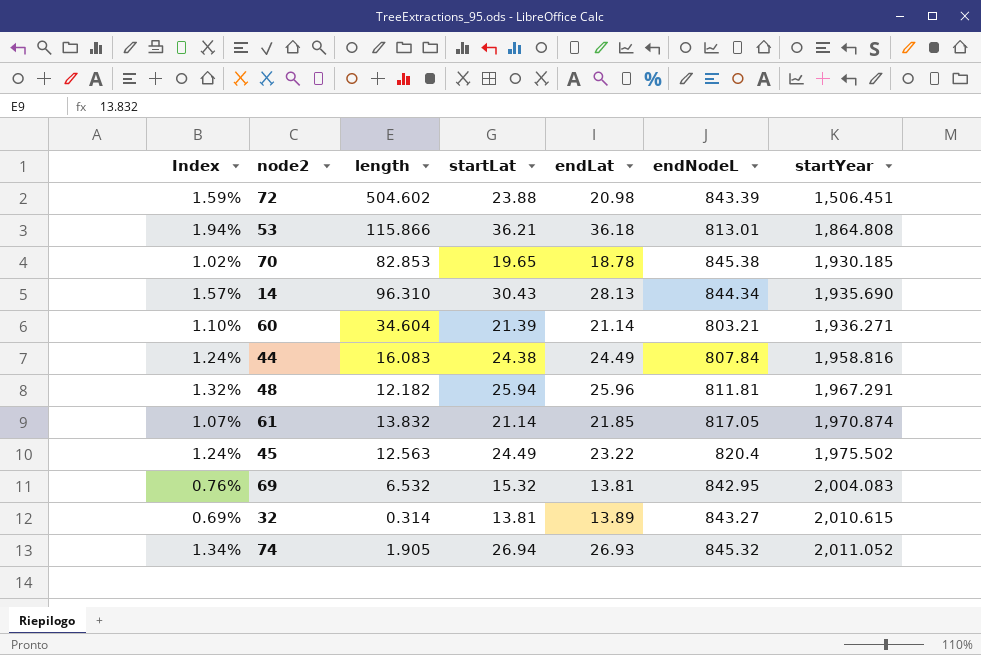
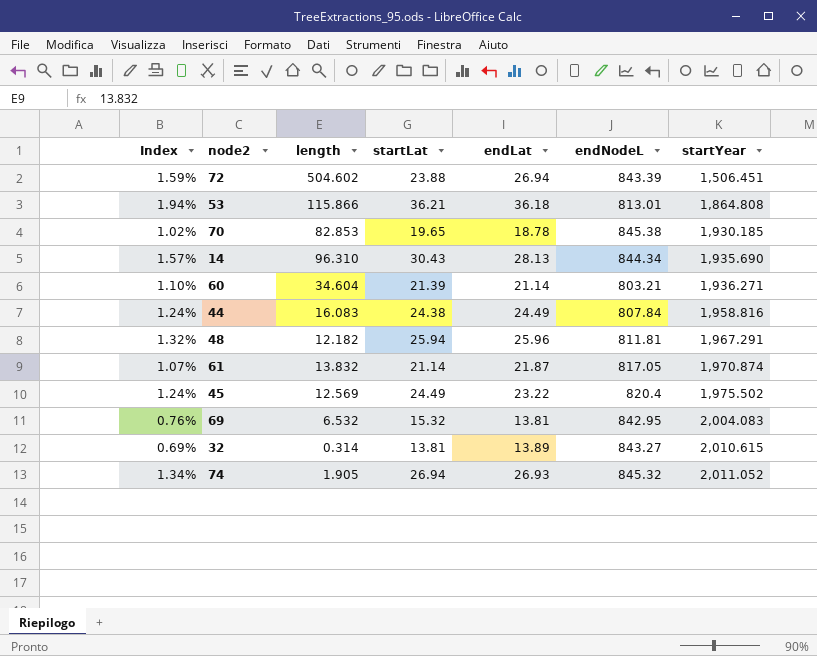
72 | endLat: 20.98 -> 26.94
61 | endLat: 21.85 -> 21.87
45 | length: 12.563 -> 12.569

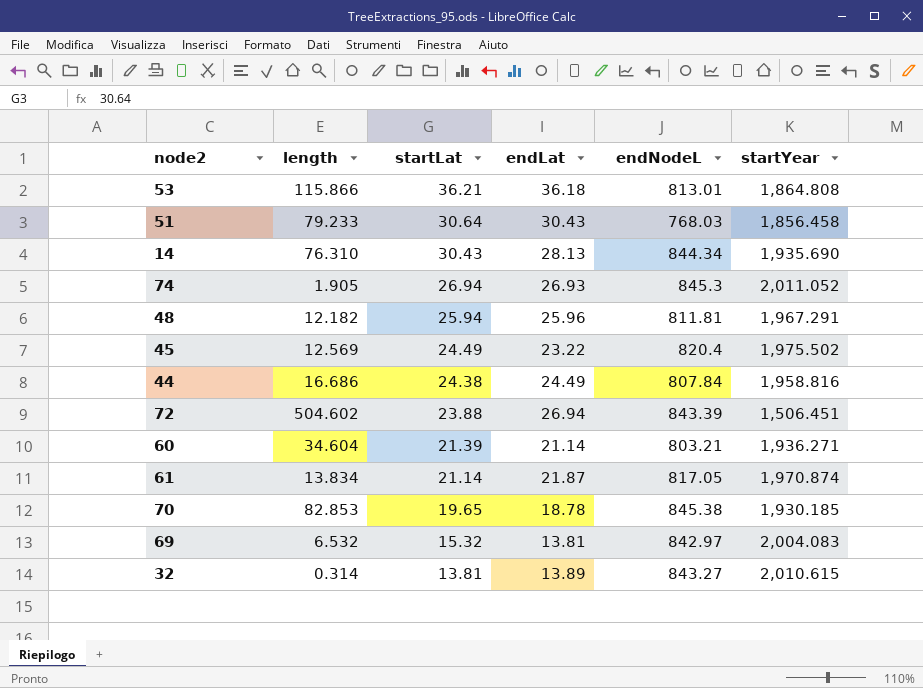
row order: startYear ascending -> startLat descending
column Index | formula: [startLat] / [startYear] -> none
row 51: none -> 79.233 | 30.64 | 30.43 | 768.03 | 1,856.458
14 | length: 96.310 -> 76.310
74 | endNodeL: 845.32 -> 845.3
44 | length: 16.083 -> 16.686
61 | length: 13.832 -> 13.834
69 | endNodeL: 842.95 -> 842.97

